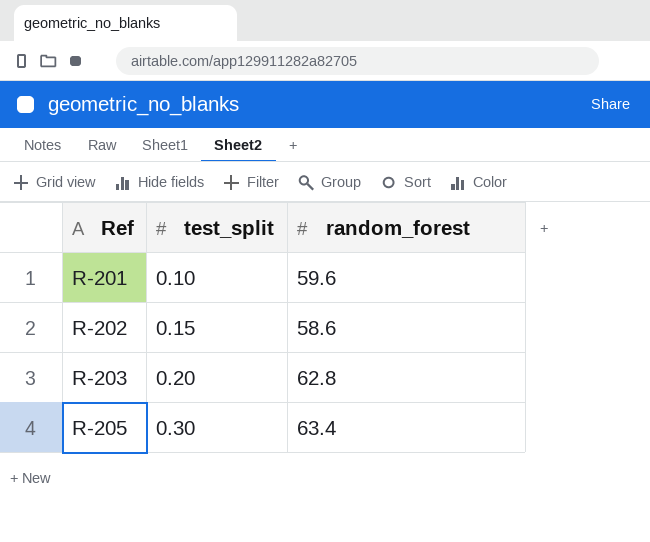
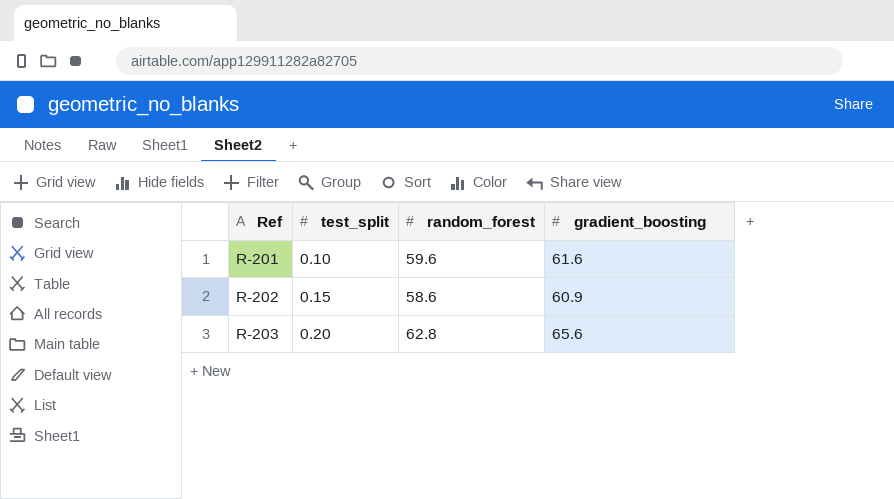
column gradient_boosting | position: none -> 4
row R-205: 0.30 | 63.4 -> none

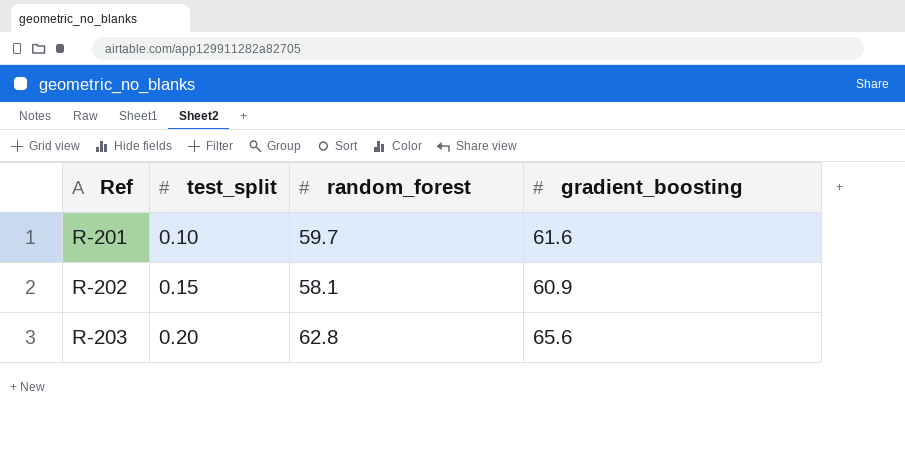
R-201 | random_forest: 59.6 -> 59.7
R-202 | random_forest: 58.6 -> 58.1

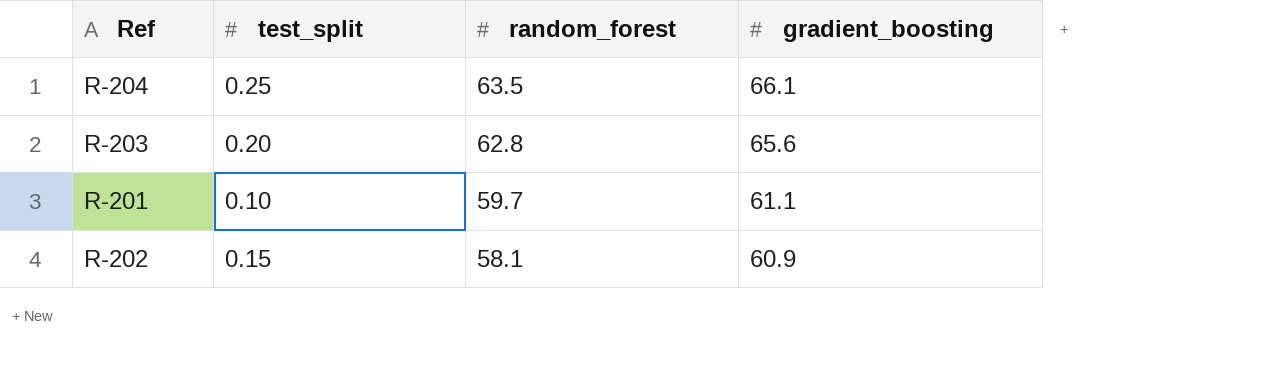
row order: Ref ascending -> random_forest descending
row R-204: none -> 0.25 | 63.5 | 66.1
R-201 | gradient_boosting: 61.6 -> 61.1

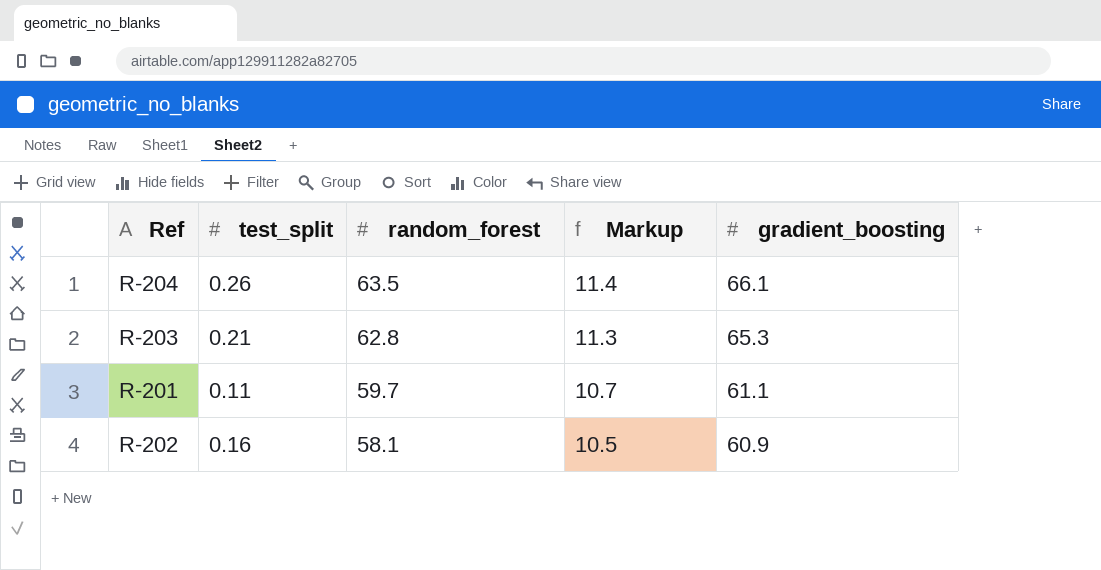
column Markup | formula: none -> [random_forest] * 0.18
R-204 | test_split: 0.25 -> 0.26
R-203 | test_split: 0.20 -> 0.21
R-203 | gradient_boosting: 65.6 -> 65.3
R-201 | test_split: 0.10 -> 0.11
R-202 | test_split: 0.15 -> 0.16

